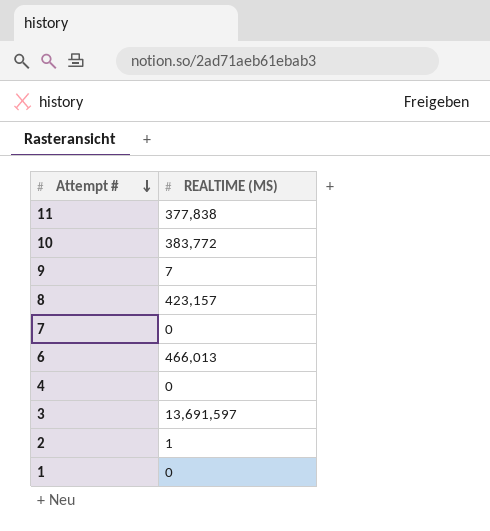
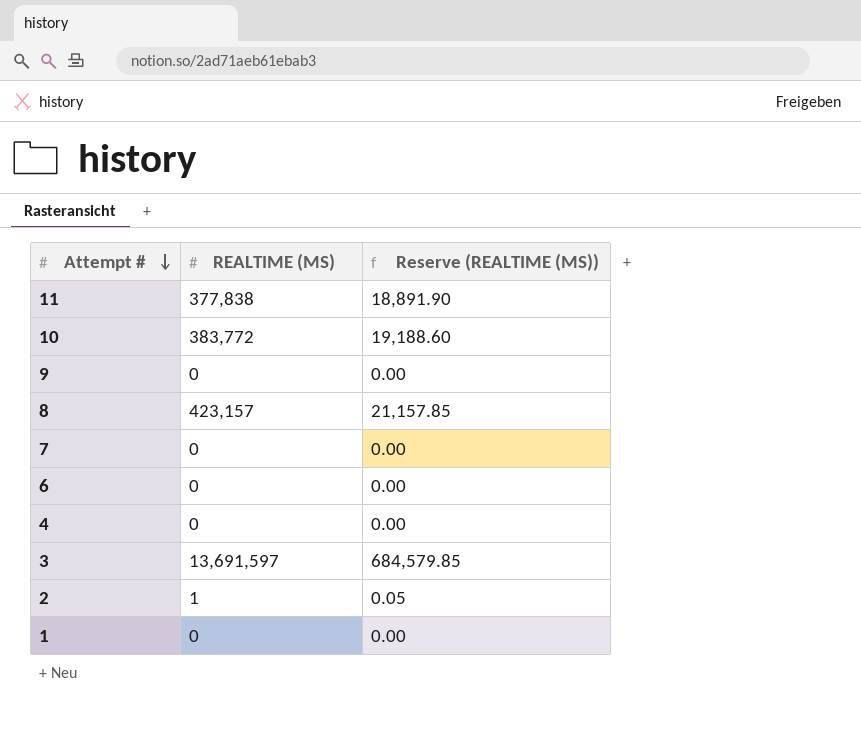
column Reserve (REALTIME (MS)) | formula: none -> [REALTIME (MS)] * 0.05
9 | REALTIME (MS): 7 -> 0
6 | REALTIME (MS): 466,013 -> 0

